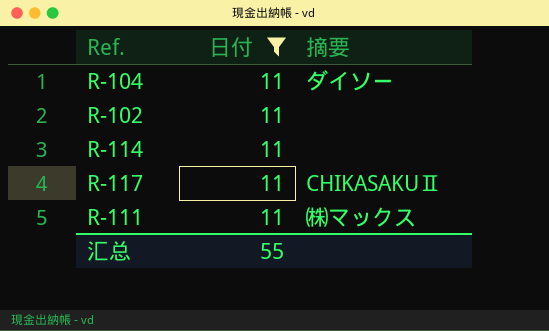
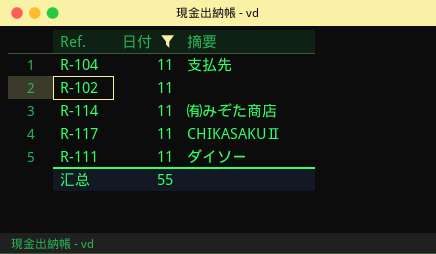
R-104 | 摘要: ダイソー -> 支払先
R-114 | 摘要: none -> ㈲みぞた商店
R-111 | 摘要: ㈱マックス -> ダイソー

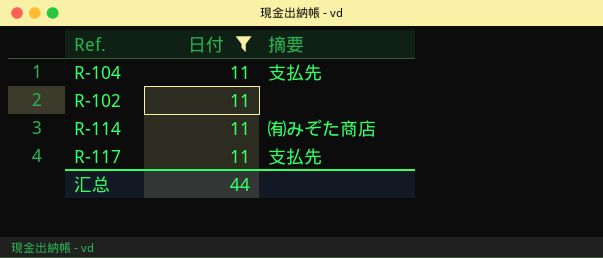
row R-111: 11 | ダイソー -> none
R-117 | 摘要: CHIKASAKUⅡ -> 支払先
汇总 | 日付: 55 -> 44

